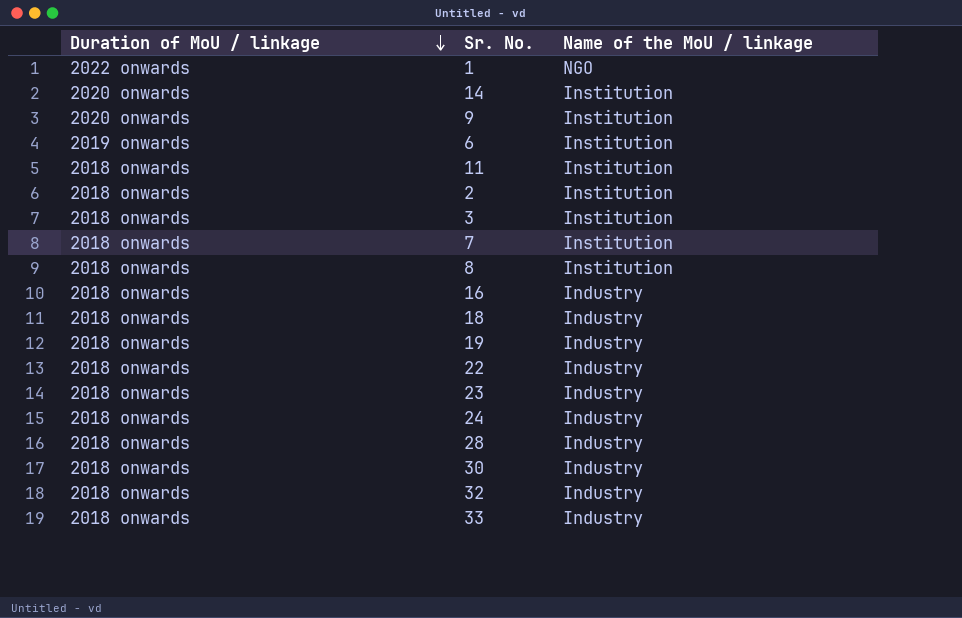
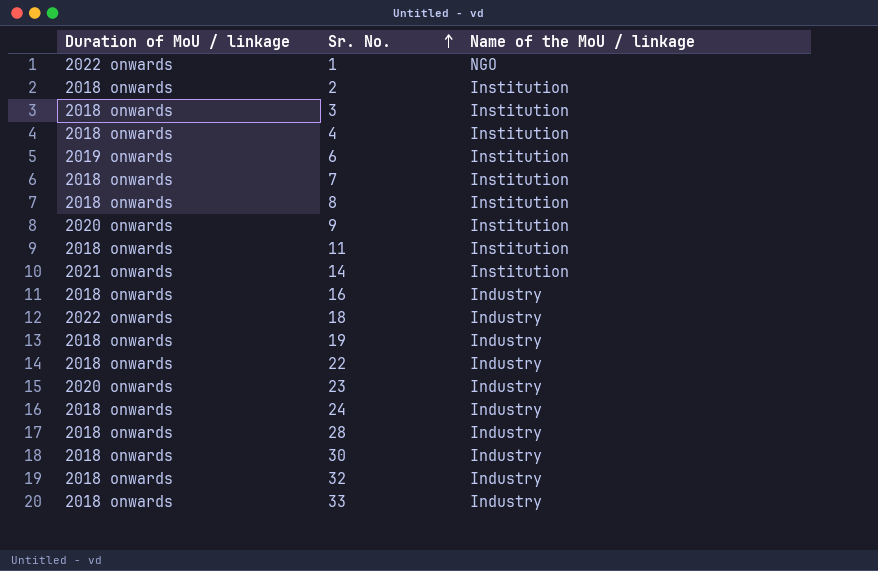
row order: Duration of MoU / linkage descending -> Sr. No. ascending
row 4: none -> 2018 onwards | Institution
14 | Duration of MoU / linkage: 2020 onwards -> 2021 onwards
18 | Duration of MoU / linkage: 2018 onwards -> 2022 onwards
23 | Duration of MoU / linkage: 2018 onwards -> 2020 onwards

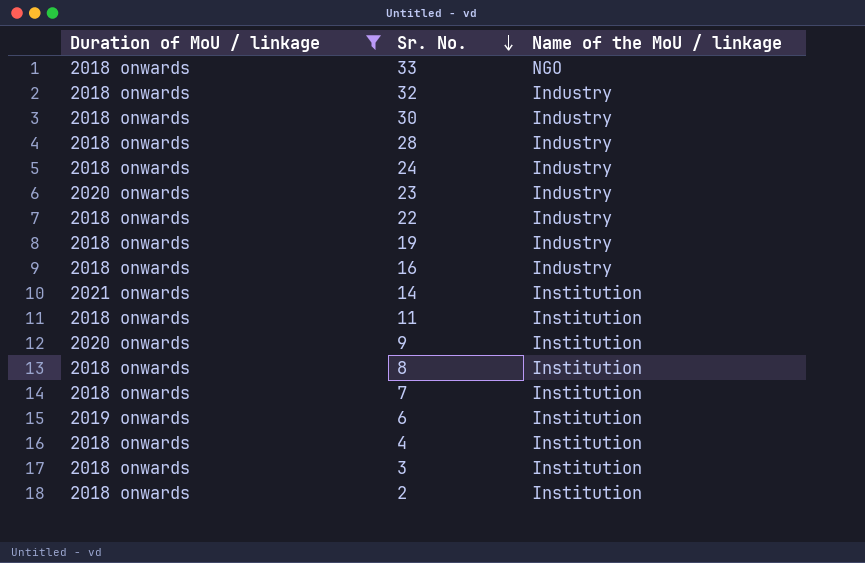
filter: none -> Duration of MoU / linkage != 2022 onwards
row order: Sr. No. ascending -> Sr. No. descending
33 | Name of the MoU / linkage: Industry -> NGO

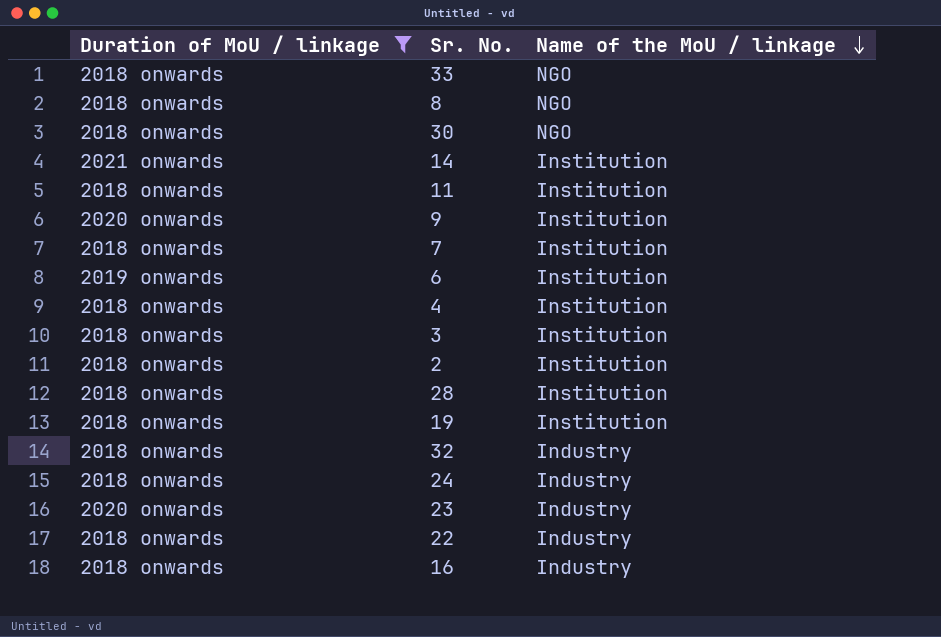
row order: Sr. No. descending -> Name of the MoU / linkage descending
8 | Name of the MoU / linkage: Institution -> NGO
30 | Name of the MoU / linkage: Industry -> NGO
28 | Name of the MoU / linkage: Industry -> Institution
19 | Name of the MoU / linkage: Industry -> Institution

